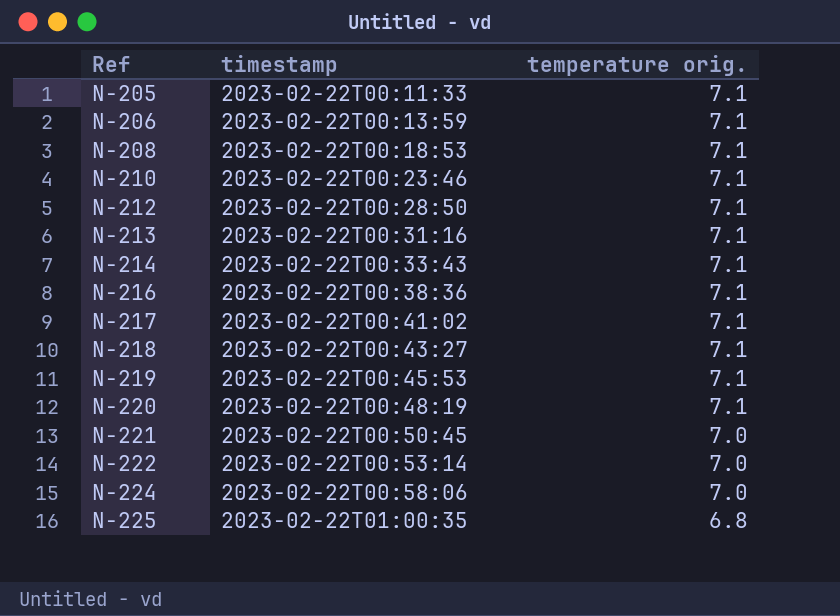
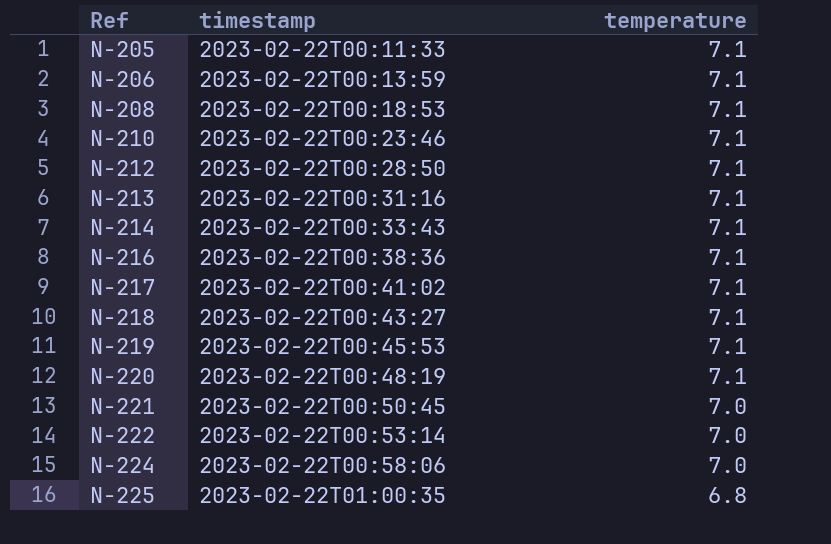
column name: temperature orig. -> temperature

